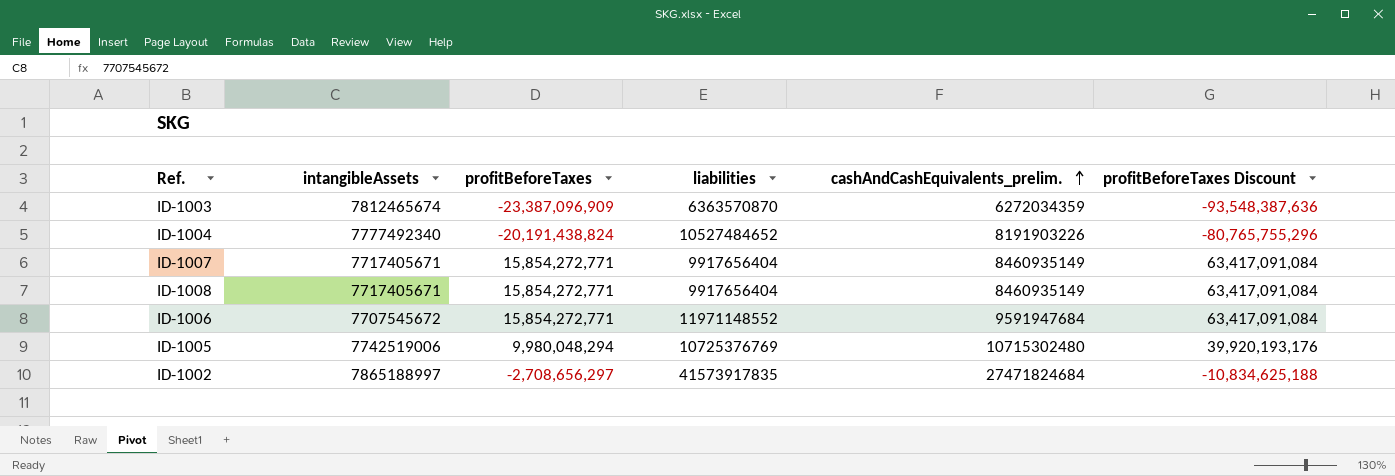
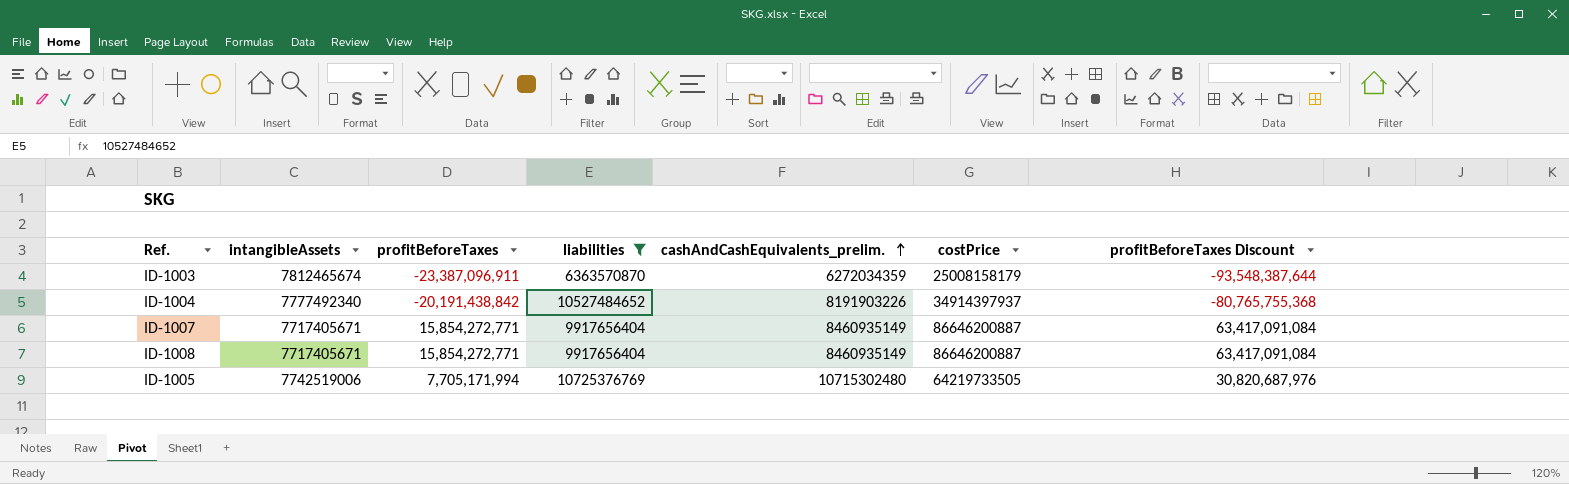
filter: none -> liabilities <= 10725376769
column costPrice | position: none -> 6
ID-1003 | profitBeforeTaxes: -23,387,096,909 -> -23,387,096,911
ID-1003 | profitBeforeTaxes Discount: -93,548,387,636 -> -93,548,387,644
ID-1004 | profitBeforeTaxes: -20,191,438,824 -> -20,191,438,842
ID-1004 | profitBeforeTaxes Discount: -80,765,755,296 -> -80,765,755,368
ID-1005 | profitBeforeTaxes: 9,980,048,294 -> 7,705,171,994
ID-1005 | profitBeforeTaxes Discount: 39,920,193,176 -> 30,820,687,976

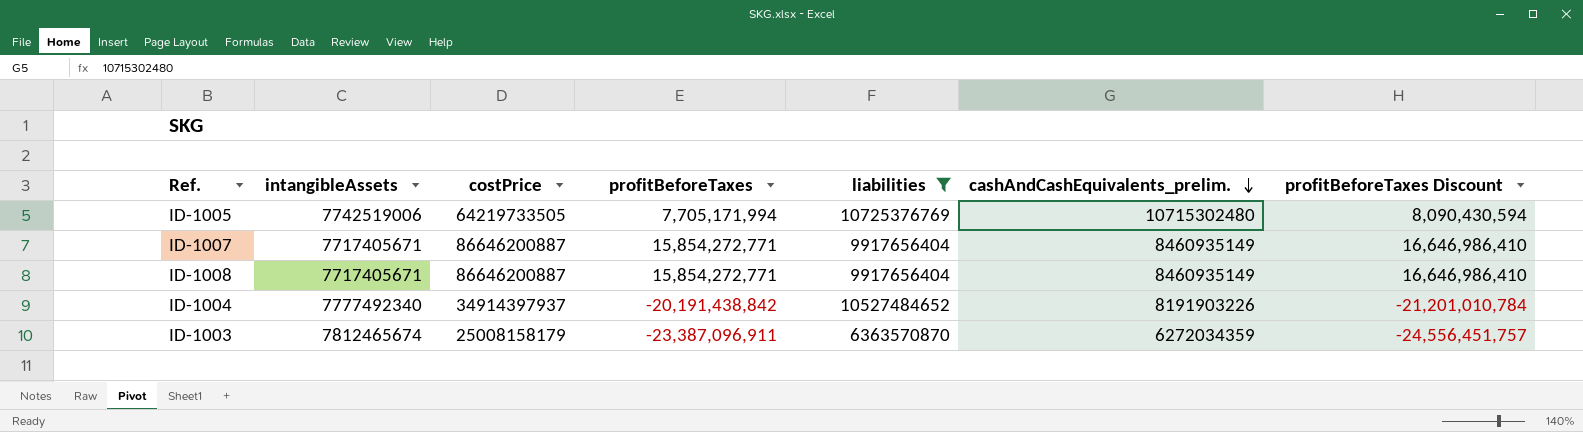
row order: cashAndCashEquivalents_prelim. ascending -> cashAndCashEquivalents_prelim. descending
column costPrice | position: 6 -> 3
column profitBeforeTaxes Discount | formula: [profitBeforeTaxes] * 4 -> [profitBeforeTaxes] * 1.05

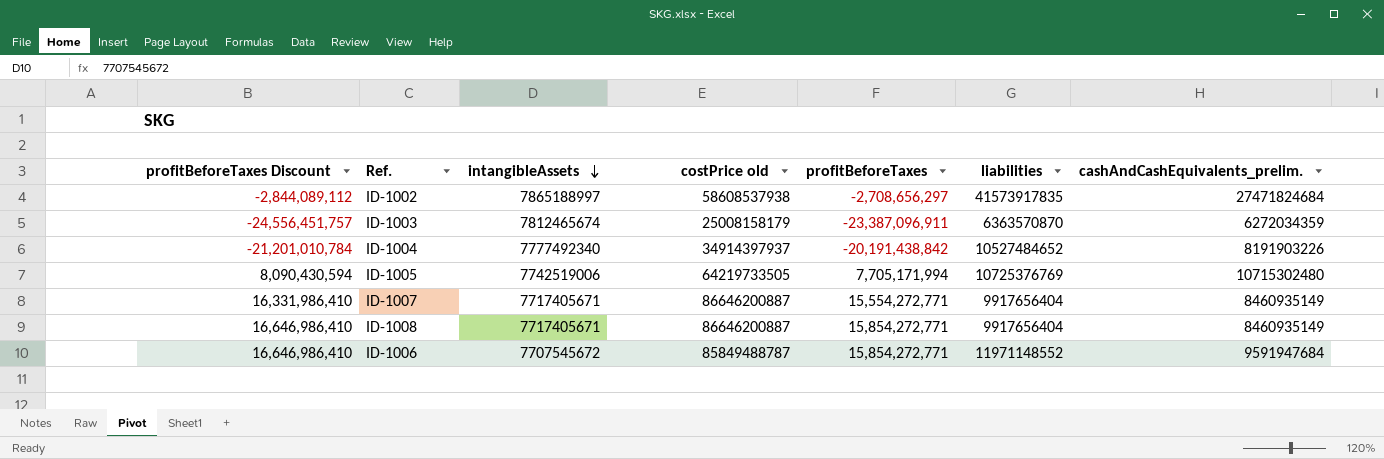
filter: liabilities <= 10725376769 -> none
row order: cashAndCashEquivalents_prelim. descending -> intangibleAssets descending
column profitBeforeTaxes Discount | position: 7 -> 1
column name: costPrice -> costPrice old
ID-1007 | profitBeforeTaxes Discount: 16,646,986,410 -> 16,331,986,410
ID-1007 | profitBeforeTaxes: 15,854,272,771 -> 15,554,272,771

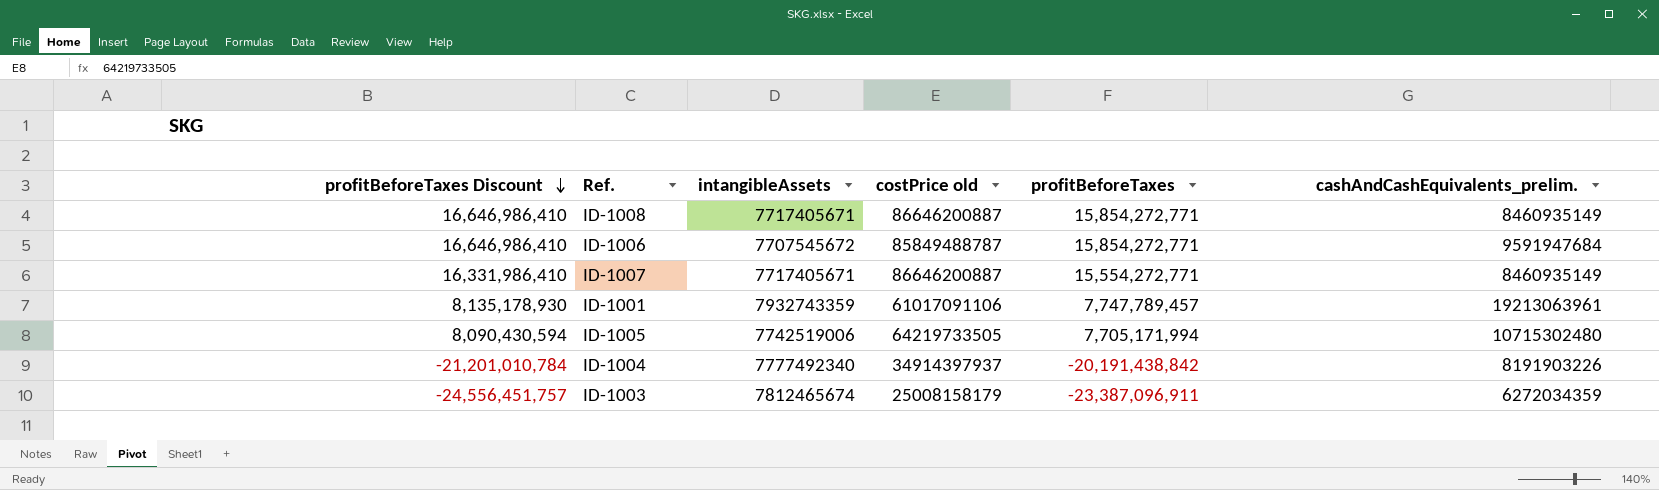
row order: intangibleAssets descending -> profitBeforeTaxes Discount descending
column liabilities | position: 6 -> none
row ID-1002: -2,844,089,112 | 7865188997 | 58608537938 | -2,708,656,297 | 41573917835 | 27471824684 -> none
row ID-1001: none -> 8,135,178,930 | 7932743359 | 61017091106 | 7,747,789,457 | 19213063961

